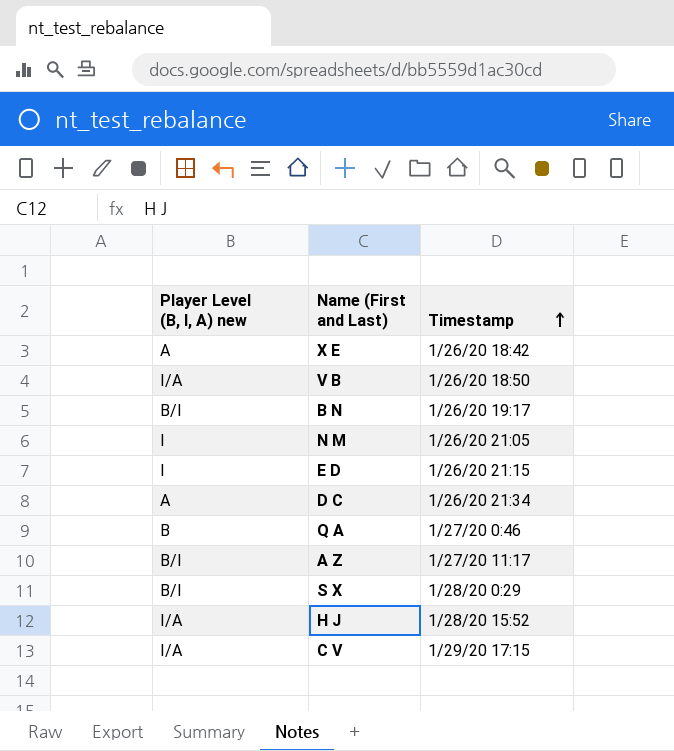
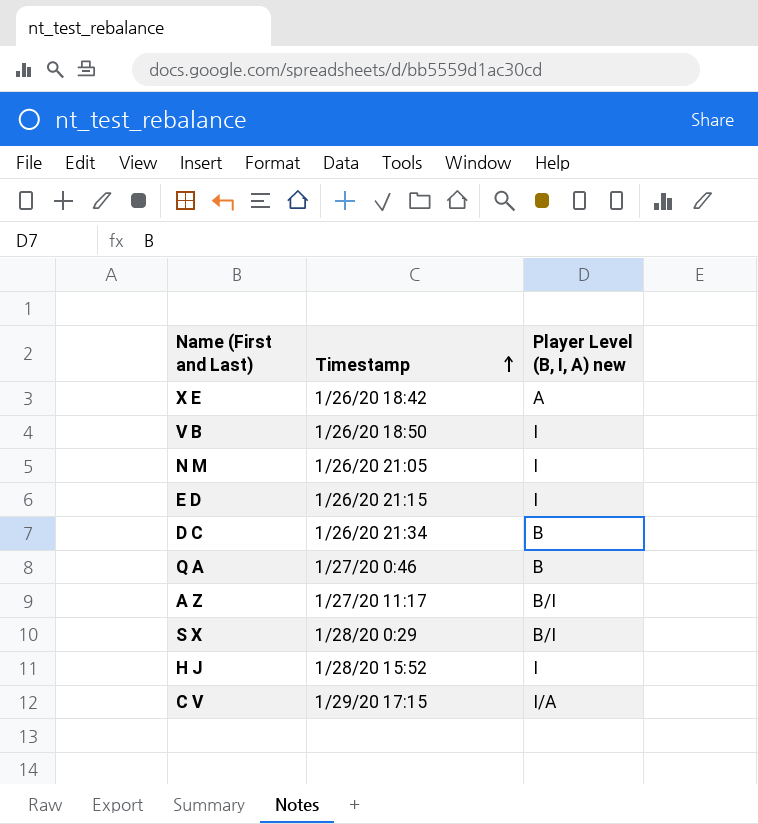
column Player Level (B, I, A) new | position: 1 -> 3
row B N: B/I | 1/26/20 19:17 -> none
V B | Player Level (B, I, A) new: I/A -> I
D C | Player Level (B, I, A) new: A -> B
H J | Player Level (B, I, A) new: I/A -> I

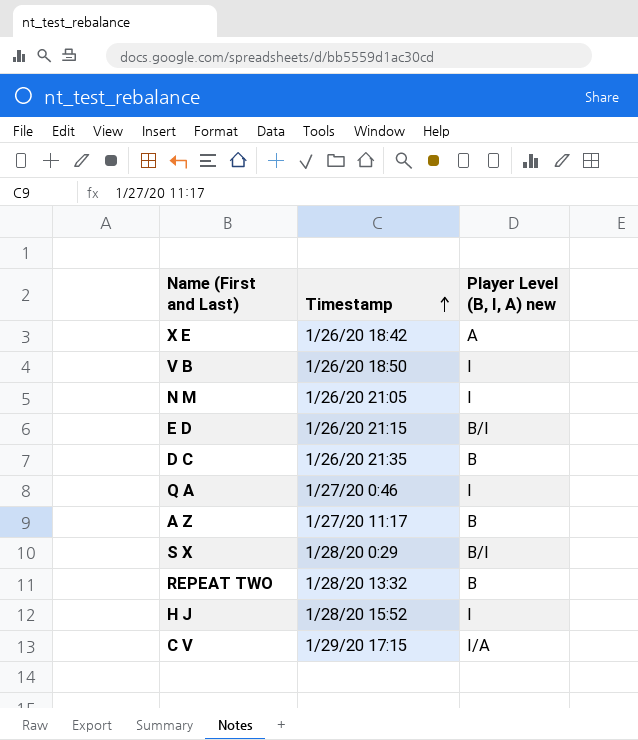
E D | Player Level (B, I, A) new: I -> B/I
D C | Timestamp: 1/26/20 21:34 -> 1/26/20 21:35
Q A | Player Level (B, I, A) new: B -> I
A Z | Player Level (B, I, A) new: B/I -> B
row REPEAT TWO: none -> 1/28/20 13:32 | B

